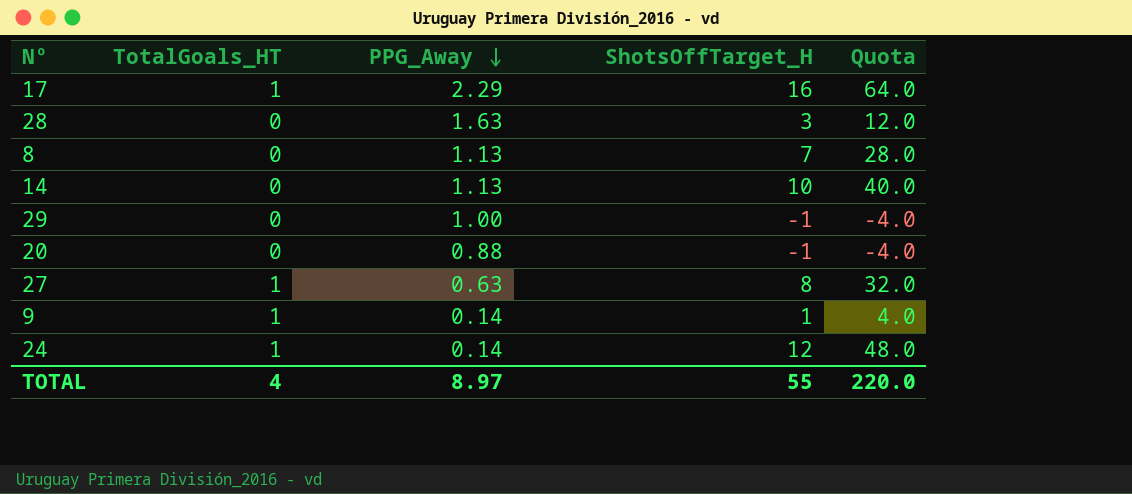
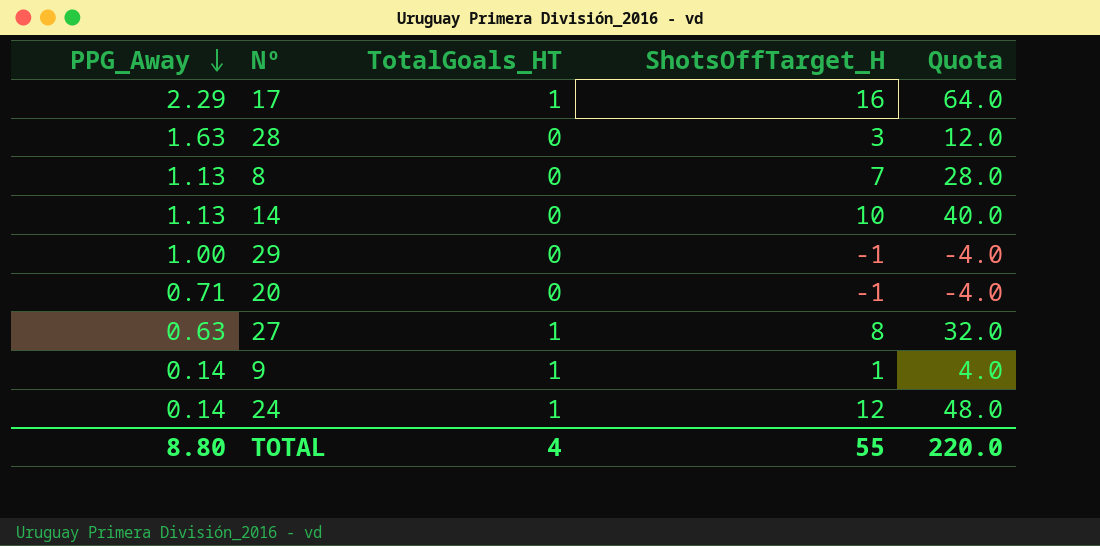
column PPG_Away | position: 3 -> 1
20 | PPG_Away: 0.88 -> 0.71
TOTAL | PPG_Away: 8.97 -> 8.80

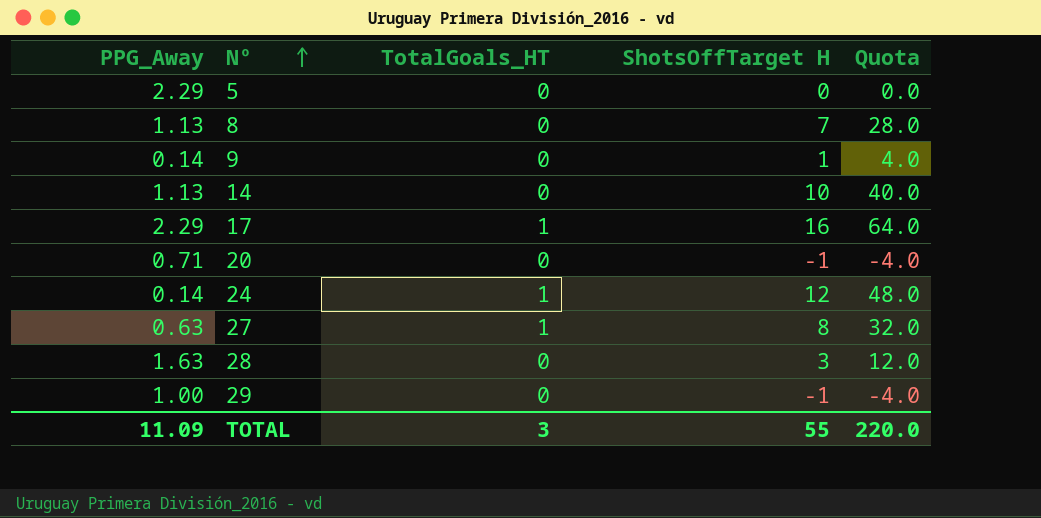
row order: PPG_Away descending -> Nº ascending
column name: ShotsOffTarget_H -> ShotsOffTarget H
row 5: none -> 2.29 | 0 | 0 | 0.0
9 | TotalGoals_HT: 1 -> 0
TOTAL | PPG_Away: 8.80 -> 11.09
TOTAL | TotalGoals_HT: 4 -> 3

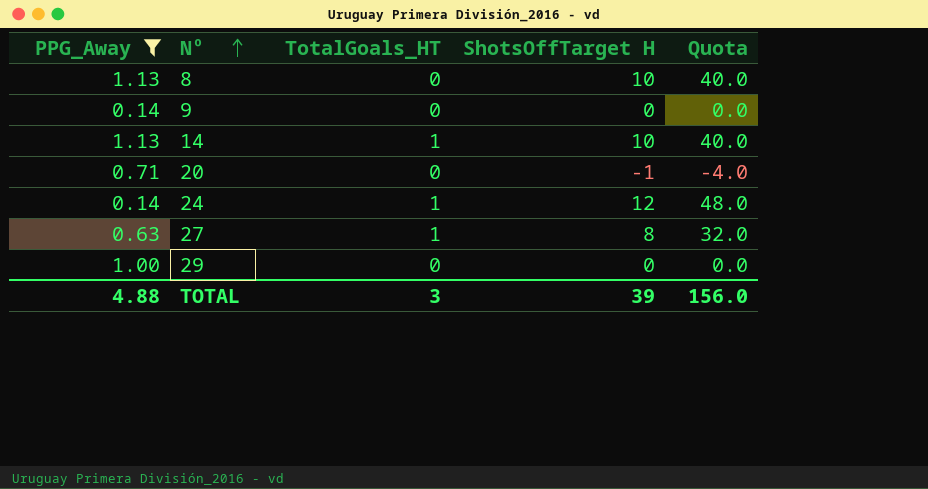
filter: none -> PPG_Away <= 1.13
8 | ShotsOffTarget H: 7 -> 10
8 | Quota: 28.0 -> 40.0
9 | ShotsOffTarget H: 1 -> 0
9 | Quota: 4.0 -> 0.0
14 | TotalGoals_HT: 0 -> 1
29 | ShotsOffTarget H: -1 -> 0
29 | Quota: -4.0 -> 0.0
TOTAL | PPG_Away: 11.09 -> 4.88
TOTAL | ShotsOffTarget H: 55 -> 39
TOTAL | Quota: 220.0 -> 156.0

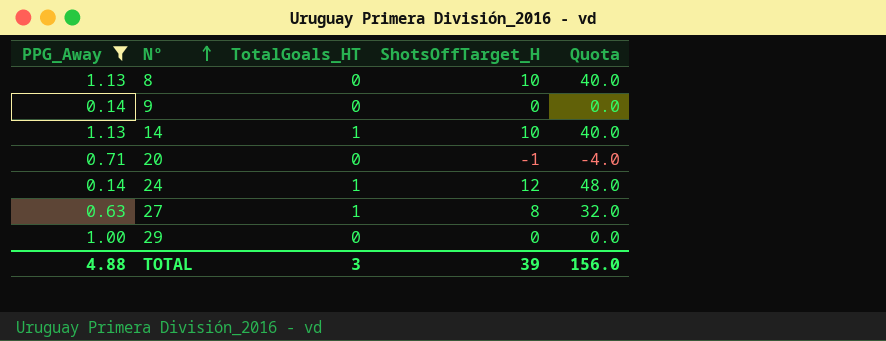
column name: ShotsOffTarget H -> ShotsOffTarget_H

